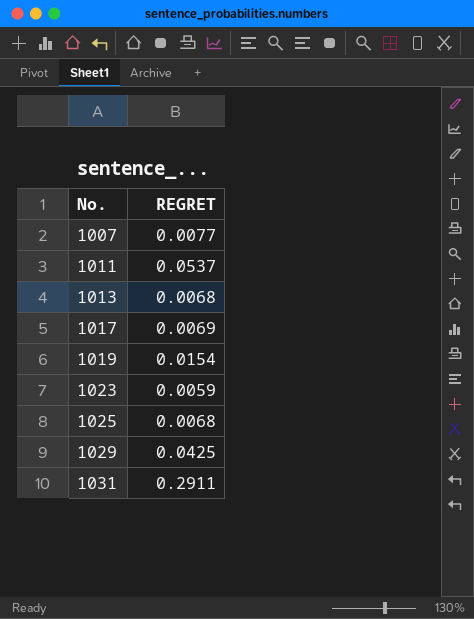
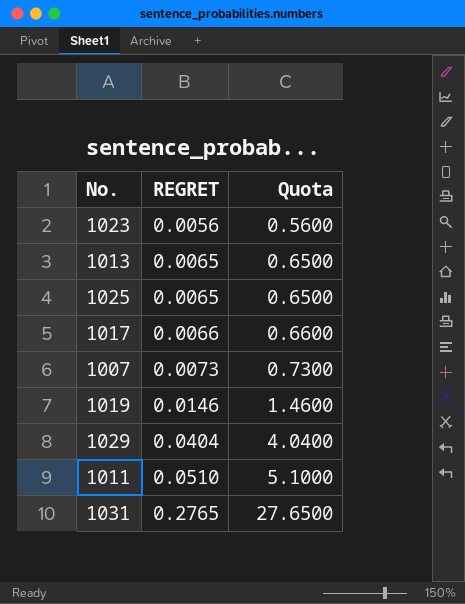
row order: No. ascending -> REGRET ascending
column Quota | formula: none -> [REGRET] * 100
1023 | REGRET: 0.0059 -> 0.0056
1013 | REGRET: 0.0068 -> 0.0065
1025 | REGRET: 0.0068 -> 0.0065
1017 | REGRET: 0.0069 -> 0.0066
1007 | REGRET: 0.0077 -> 0.0073
1019 | REGRET: 0.0154 -> 0.0146
1029 | REGRET: 0.0425 -> 0.0404
1011 | REGRET: 0.0537 -> 0.0510
1031 | REGRET: 0.2911 -> 0.2765

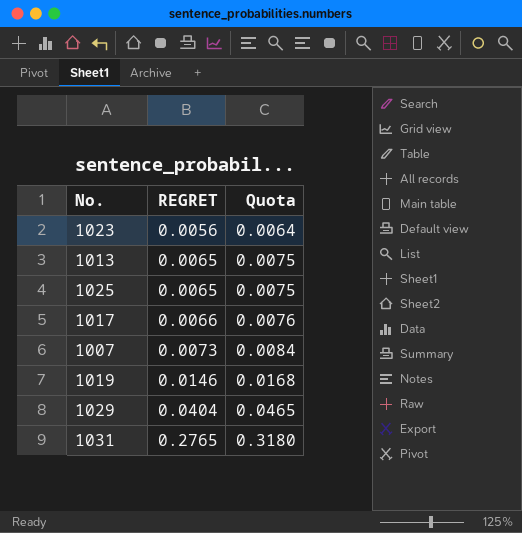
column Quota | formula: [REGRET] * 100 -> [REGRET] * 1.15
row 1011: 0.0510 | 5.1000 -> none

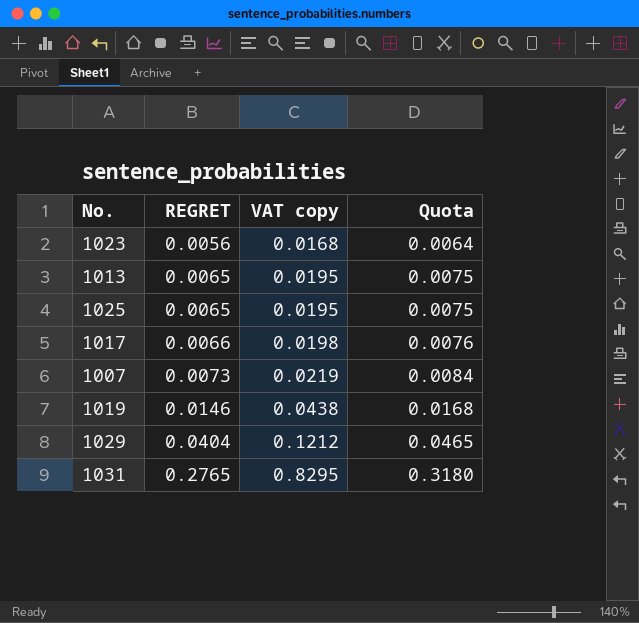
column VAT copy | formula: none -> [REGRET] * 3

